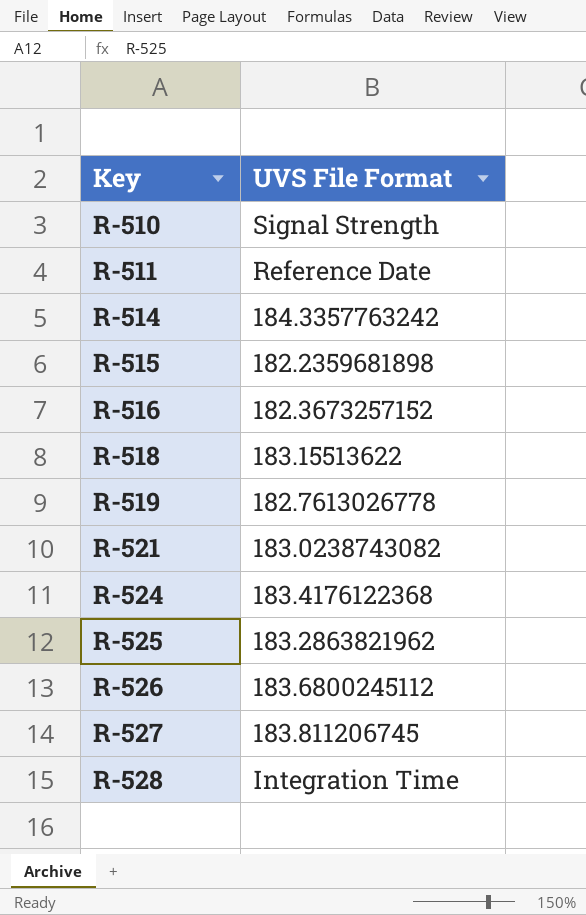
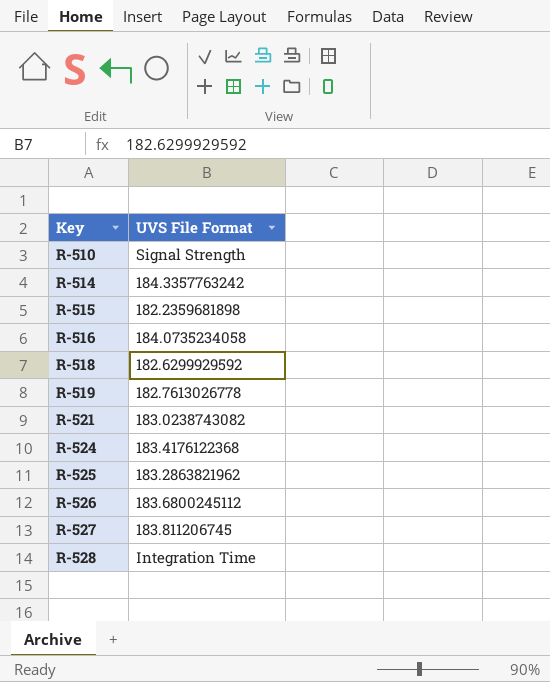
row R-511: Reference Date -> none
R-516 | UVS File Format: 182.3673257152 -> 184.0735234058
R-518 | UVS File Format: 183.15513622 -> 182.6299929592

